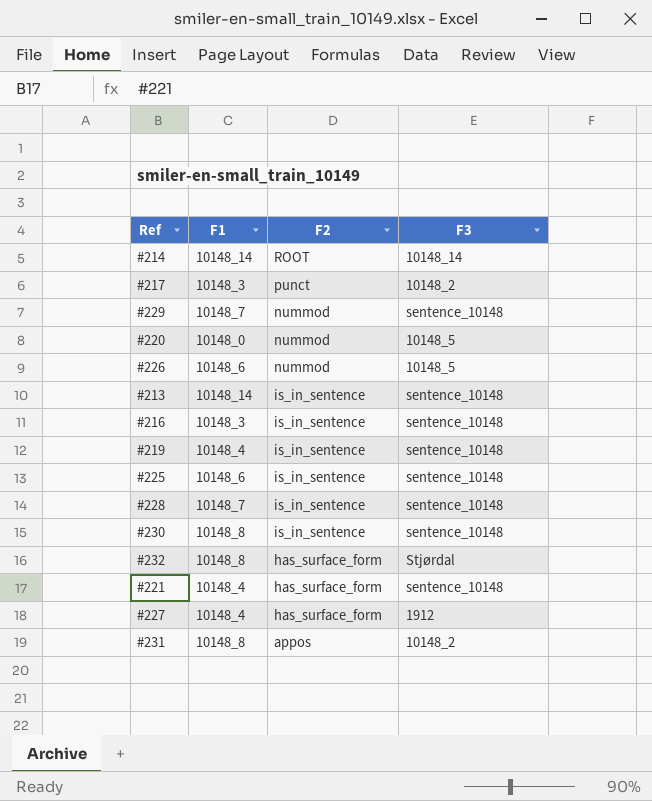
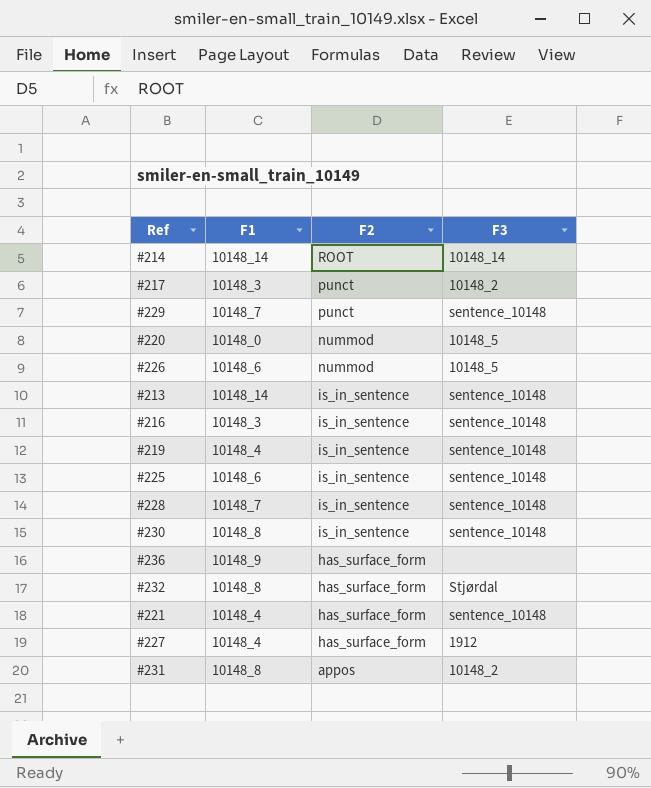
#229 | F2: nummod -> punct
row #236: none -> 10148_9 | has_surface_form | none

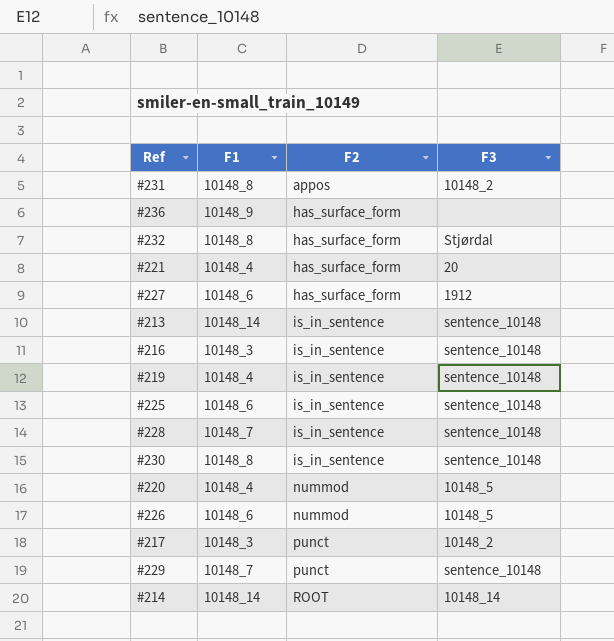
row order: F2 descending -> F2 ascending
#221 | F3: sentence_10148 -> 20
#227 | F1: 10148_4 -> 10148_6
#220 | F1: 10148_0 -> 10148_4

